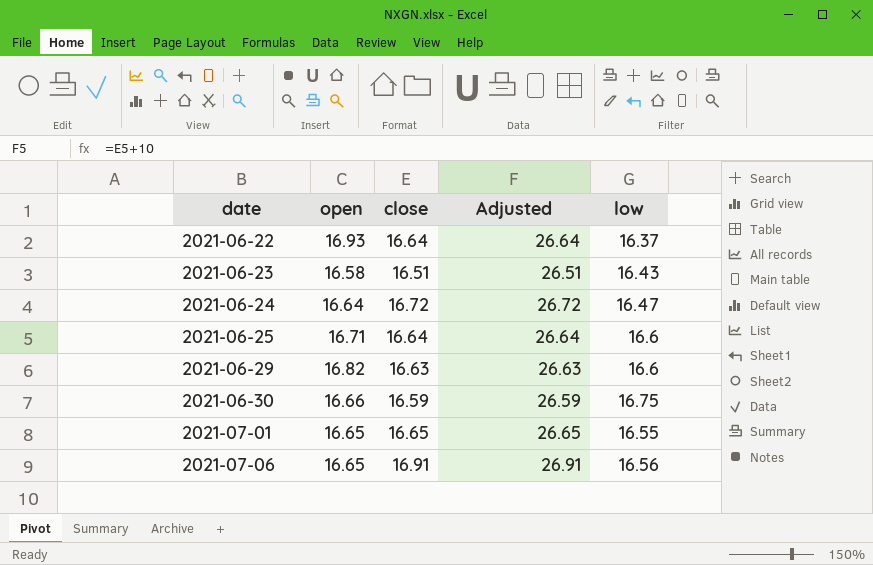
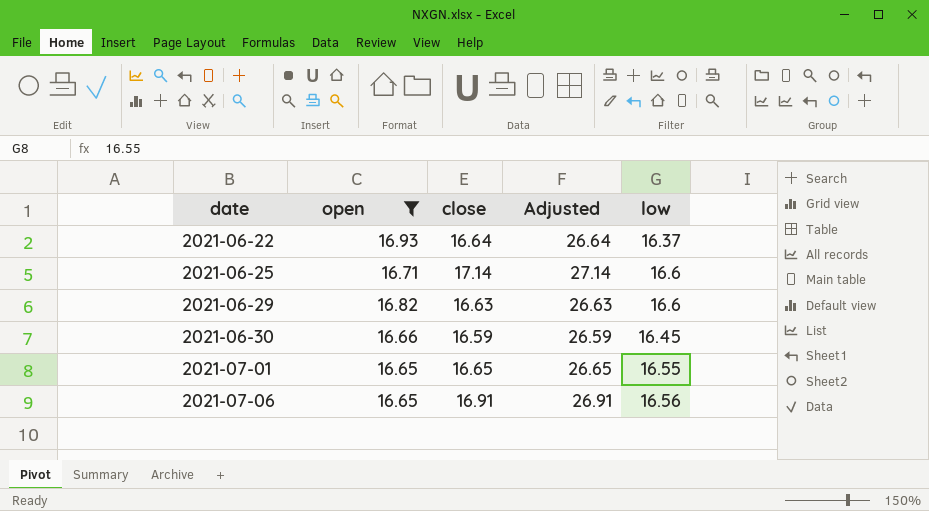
filter: none -> open >= 16.65
2021-06-25 | close: 16.64 -> 17.14
2021-06-25 | Adjusted: 26.64 -> 27.14
2021-06-30 | low: 16.75 -> 16.45

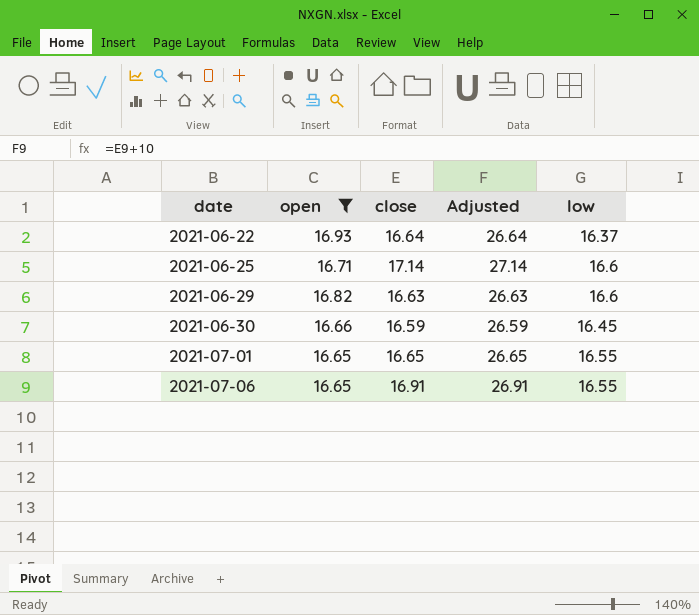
2021-07-06 | low: 16.56 -> 16.55

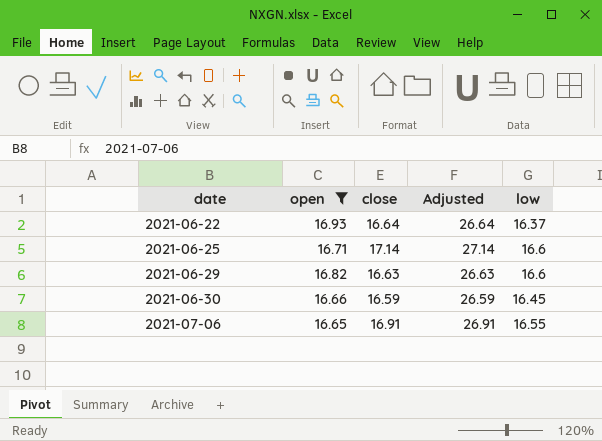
row 2021-07-01: 16.65 | 16.65 | 26.65 | 16.55 -> none

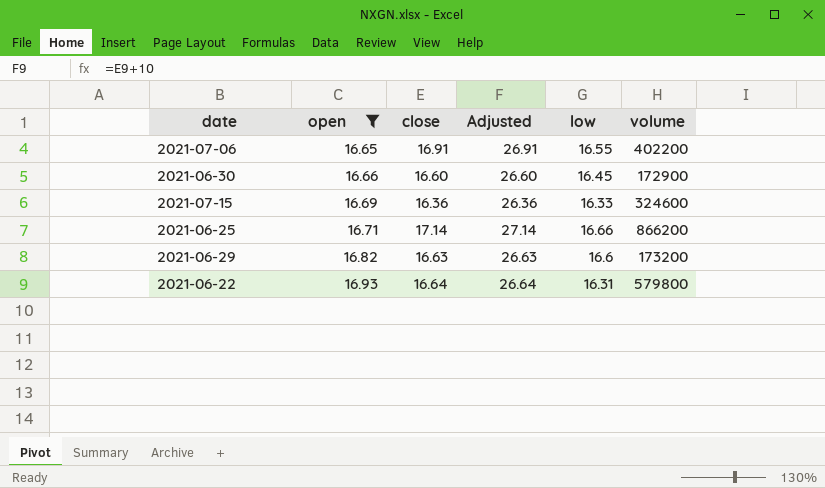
row order: date ascending -> open ascending
column volume | position: none -> 6
2021-06-30 | close: 16.59 -> 16.60
2021-06-30 | Adjusted: 26.59 -> 26.60
row 2021-07-15: none -> 16.69 | 16.36 | 26.36 | 16.33 | 324600
2021-06-25 | low: 16.6 -> 16.66
2021-06-22 | low: 16.37 -> 16.31

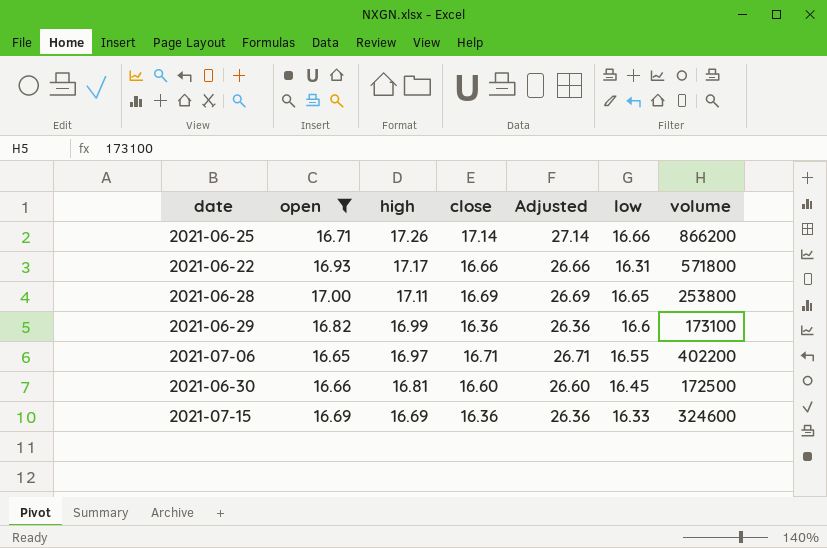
row order: open ascending -> high descending
column high | position: none -> 3
2021-06-22 | close: 16.64 -> 16.66
2021-06-22 | Adjusted: 26.64 -> 26.66
2021-06-22 | volume: 579800 -> 571800
row 2021-06-28: none -> 17.00 | 17.11 | 16.69 | 26.69 | 16.65 | 253800
2021-06-29 | close: 16.63 -> 16.36
2021-06-29 | Adjusted: 26.63 -> 26.36
2021-06-29 | volume: 173200 -> 173100
2021-07-06 | close: 16.91 -> 16.71
2021-07-06 | Adjusted: 26.91 -> 26.71
2021-06-30 | volume: 172900 -> 172500

